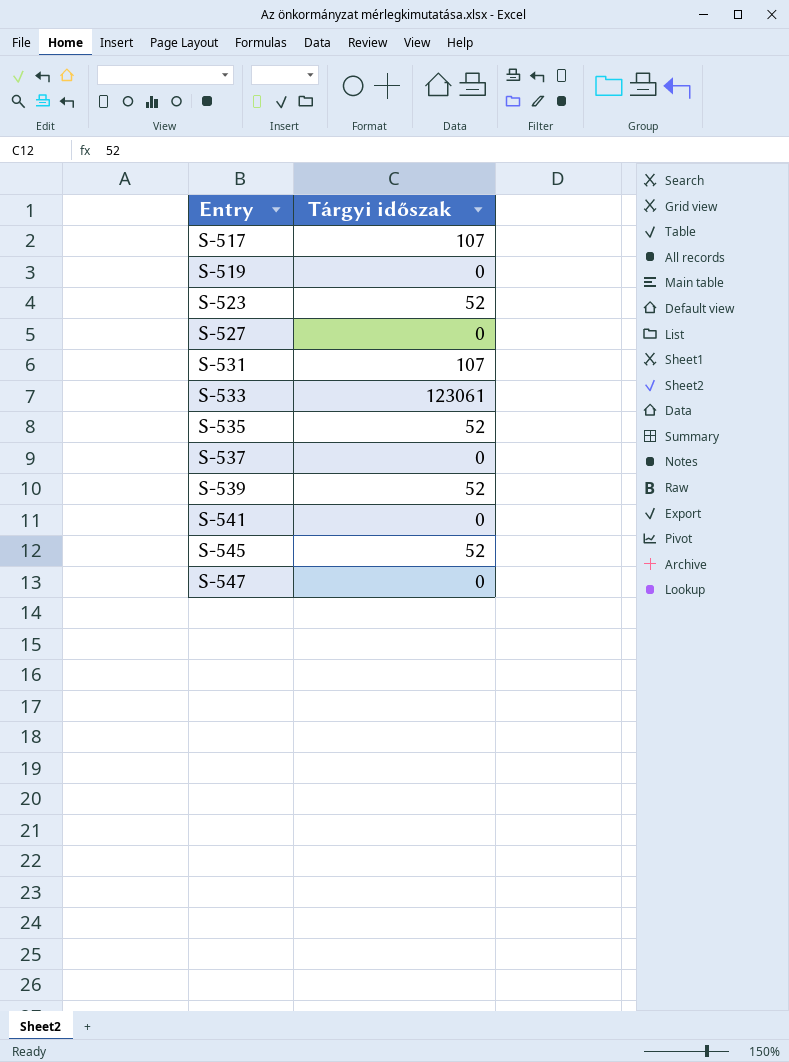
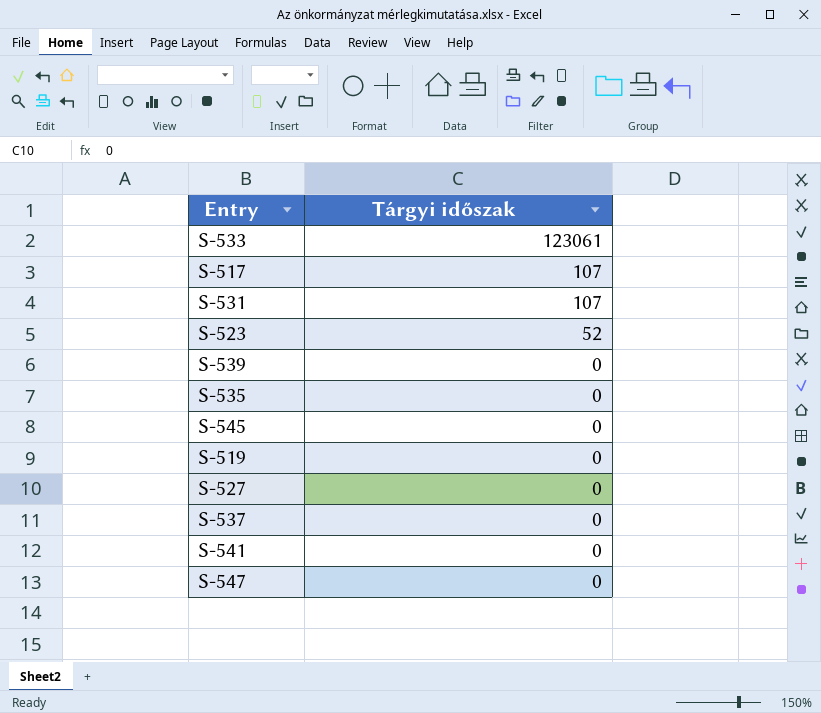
row order: Entry ascending -> Tárgyi időszak descending
S-539 | Tárgyi időszak: 52 -> 0
S-535 | Tárgyi időszak: 52 -> 0
S-545 | Tárgyi időszak: 52 -> 0

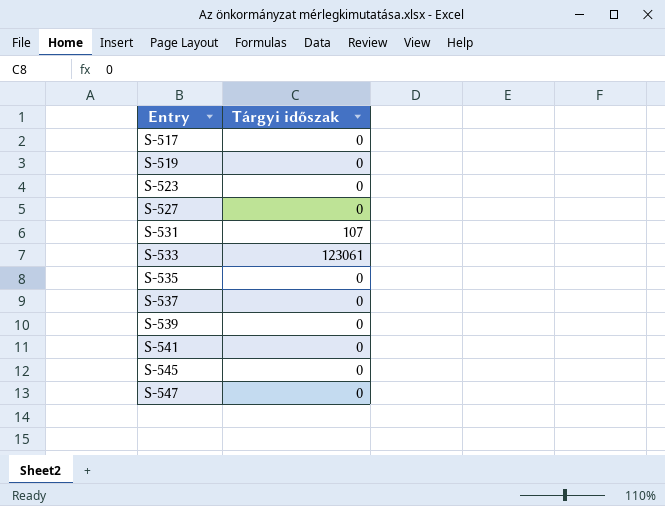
row order: Tárgyi időszak descending -> Entry ascending
S-517 | Tárgyi időszak: 107 -> 0
S-523 | Tárgyi időszak: 52 -> 0

